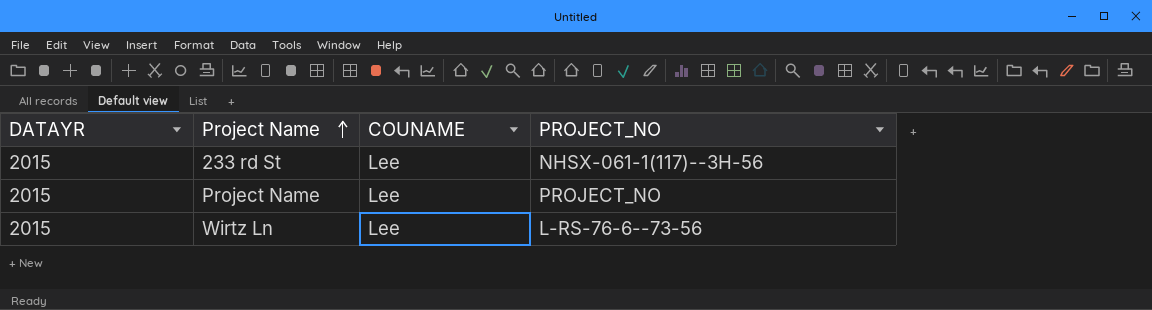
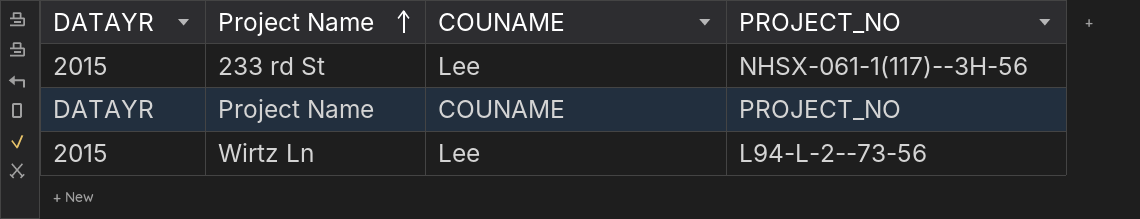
Project Name | DATAYR: 2015 -> DATAYR
Project Name | COUNAME: Lee -> COUNAME
Wirtz Ln | PROJECT_NO: L-RS-76-6--73-56 -> L94-L-2--73-56

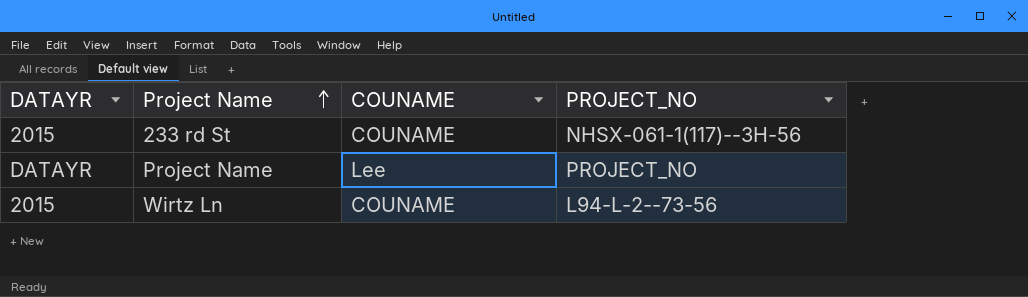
233 rd St | COUNAME: Lee -> COUNAME
Project Name | COUNAME: COUNAME -> Lee
Wirtz Ln | COUNAME: Lee -> COUNAME

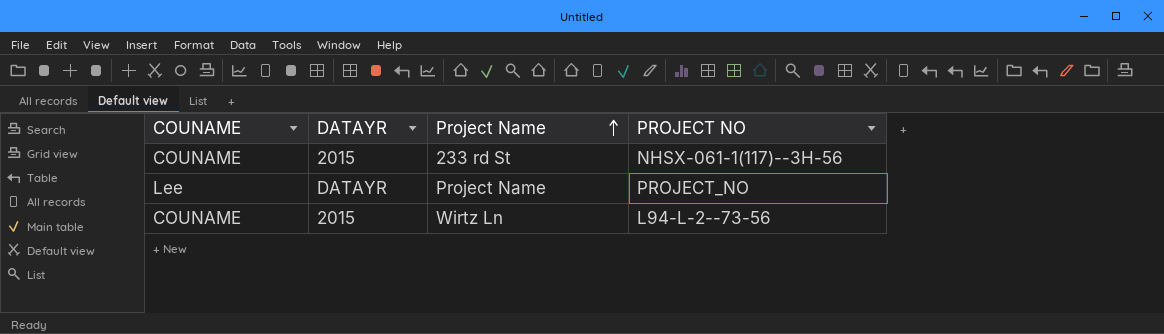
column COUNAME | position: 3 -> 1
column name: PROJECT_NO -> PROJECT NO

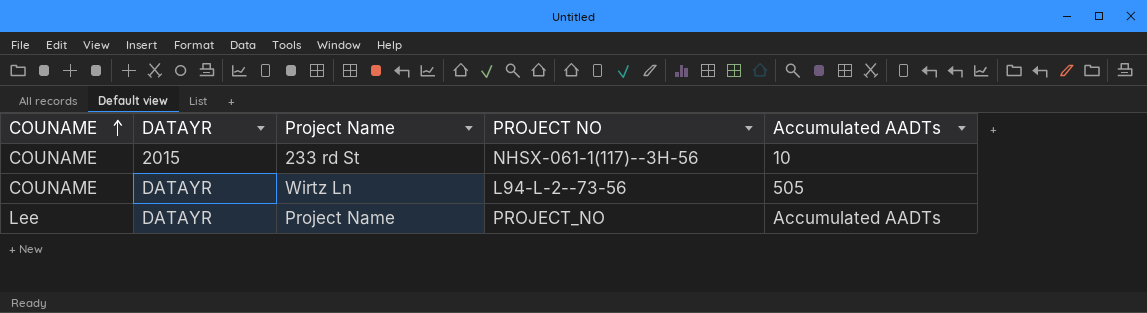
row order: Project Name ascending -> COUNAME ascending
column Accumulated AADTs | position: none -> 5
Wirtz Ln | DATAYR: 2015 -> DATAYR

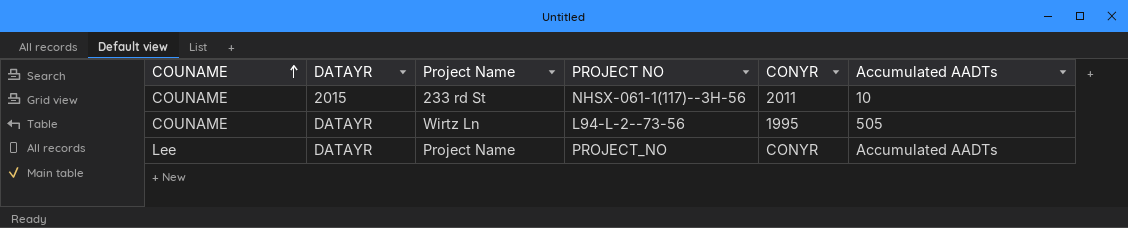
column CONYR | position: none -> 5

